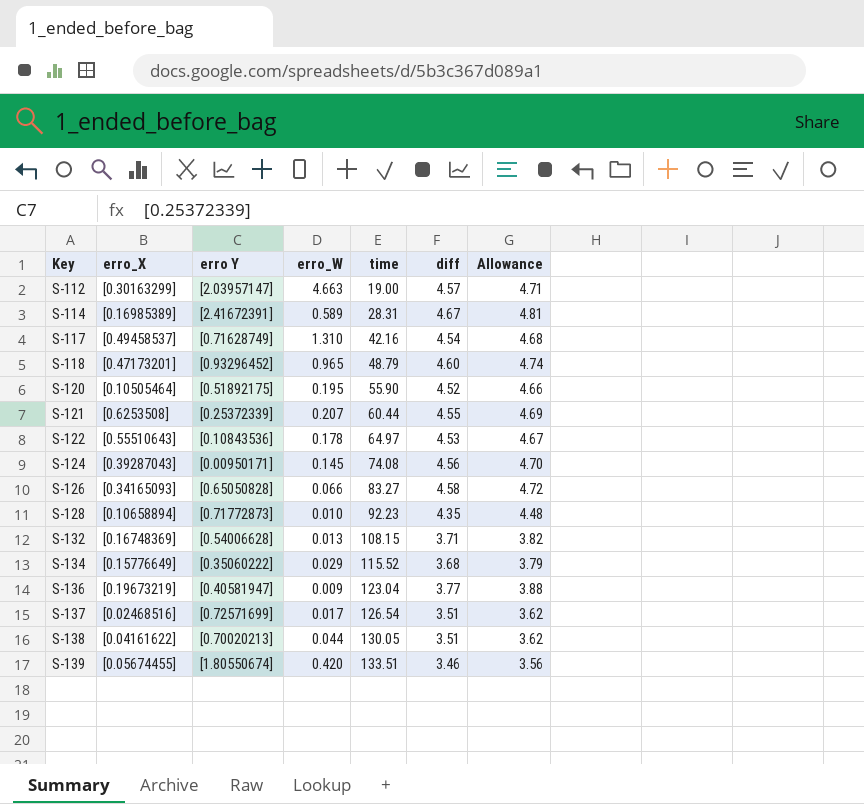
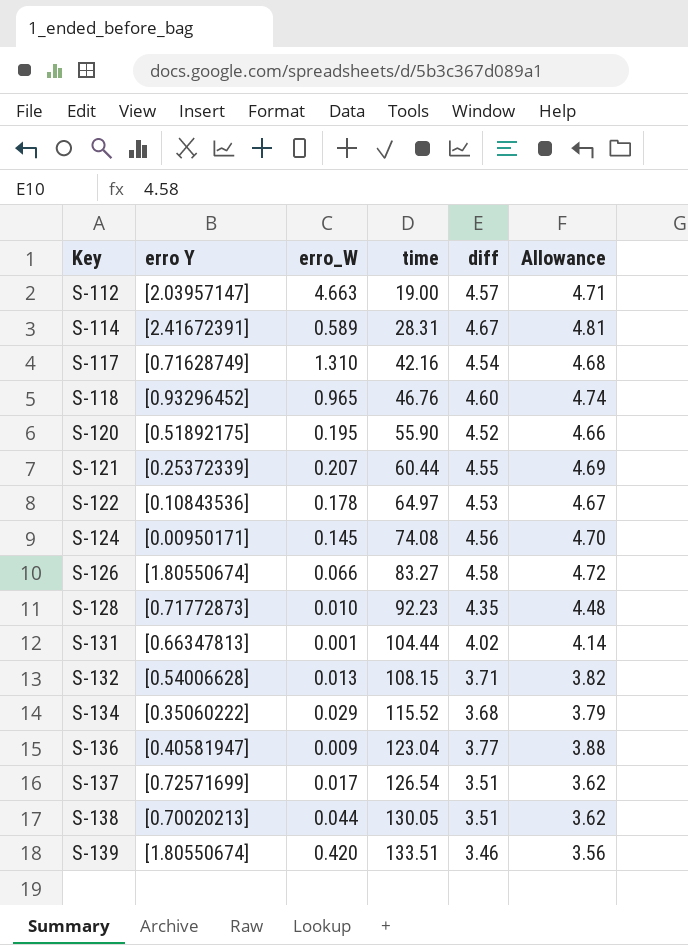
column erro_X | position: 2 -> none
S-118 | time: 48.79 -> 46.76
S-126 | erro Y: [0.65050828] -> [1.80550674]
row S-131: none -> [0.66347813] | 0.001 | 104.44 | 4.02 | 4.14

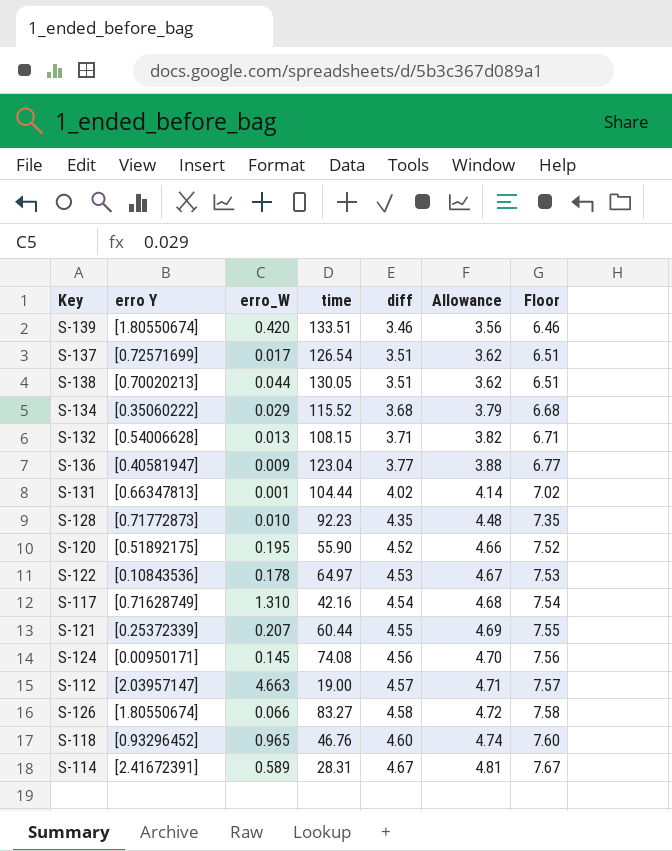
row order: Key ascending -> diff ascending
column Floor | formula: none -> [diff] + 3

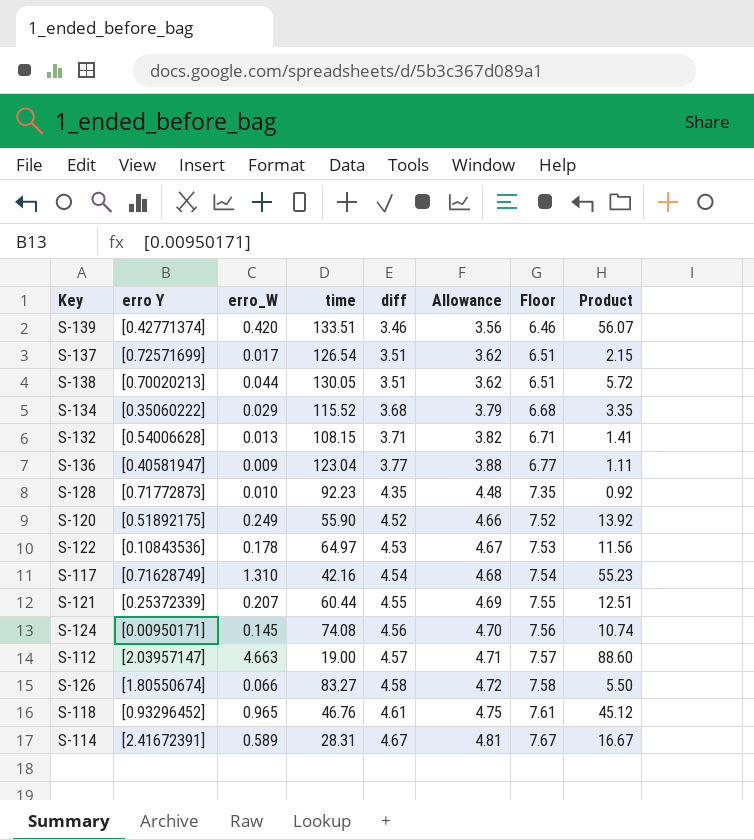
column Product | formula: none -> [erro_W] * [time]
row S-131: [0.66347813] | 0.001 | 104.44 | 4.02 | 4.14 | 7.02 -> none
S-139 | erro Y: [1.80550674] -> [0.42771374]
S-120 | erro_W: 0.195 -> 0.249
S-118 | diff: 4.60 -> 4.61
S-118 | Allowance: 4.74 -> 4.75
S-118 | Floor: 7.60 -> 7.61

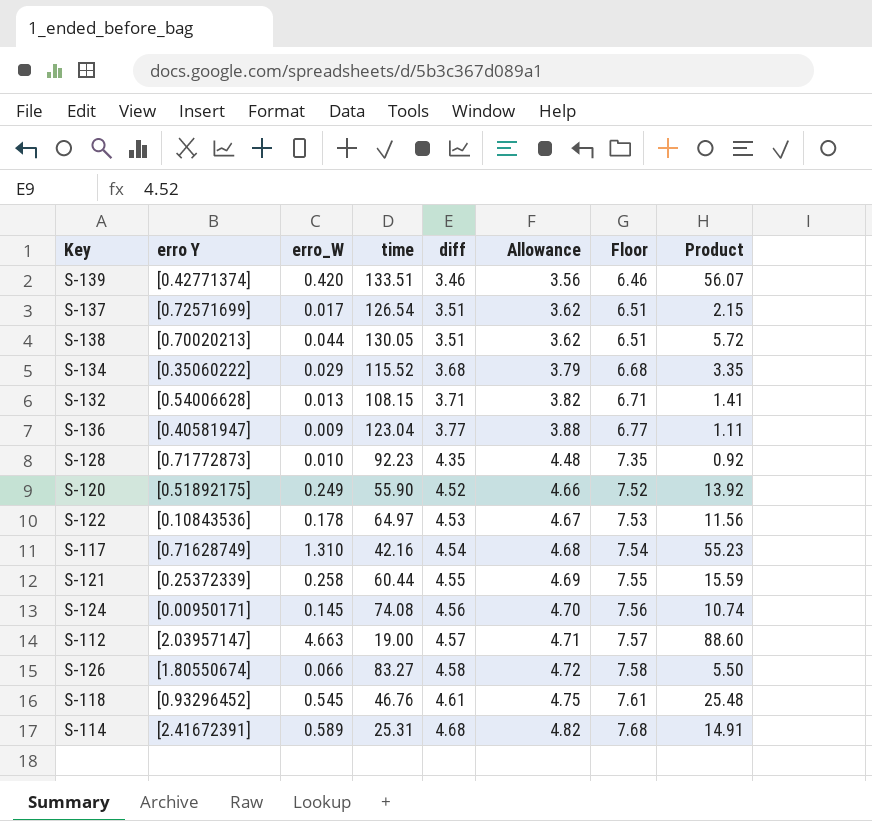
S-121 | erro_W: 0.207 -> 0.258
S-121 | Product: 12.51 -> 15.59
S-118 | erro_W: 0.965 -> 0.545
S-118 | Product: 45.12 -> 25.48
S-114 | time: 28.31 -> 25.31
S-114 | diff: 4.67 -> 4.68
S-114 | Allowance: 4.81 -> 4.82
S-114 | Floor: 7.67 -> 7.68
S-114 | Product: 16.67 -> 14.91

